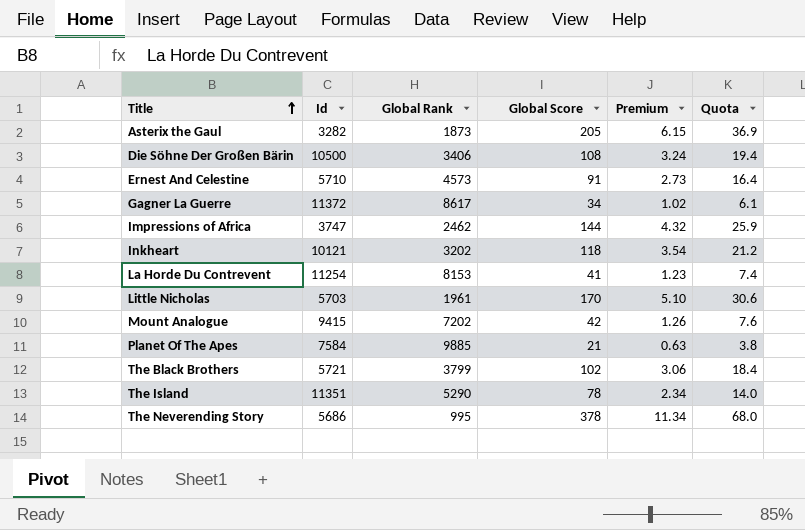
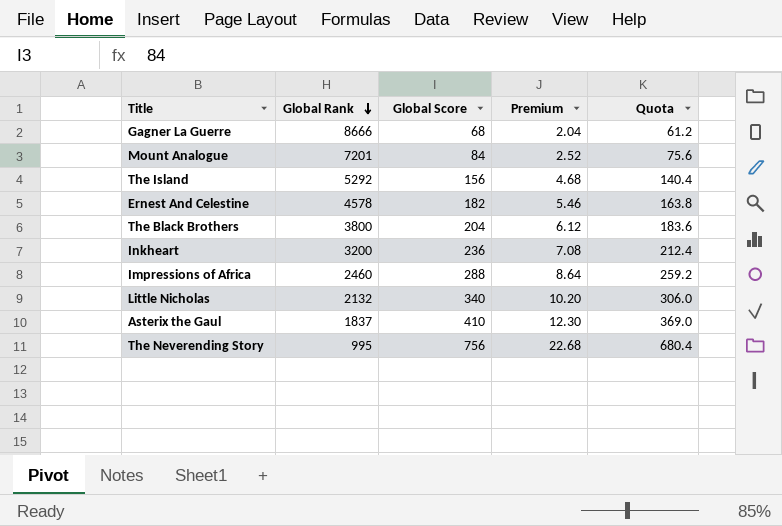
row order: Title ascending -> Global Rank descending
column Id | position: 2 -> none
column Quota | formula: [Global Score] * 0.18 -> [Global Score] * 0.9
row Die Söhne Der Großen Bärin: 10500 | 3406 | 108 | 3.24 | 19.4 -> none
row La Horde Du Contrevent: 11254 | 8153 | 41 | 1.23 | 7.4 -> none
row Planet Of The Apes: 7584 | 9885 | 21 | 0.63 | 3.8 -> none
Gagner La Guerre | Global Rank: 8617 -> 8666
Gagner La Guerre | Global Score: 34 -> 68
Gagner La Guerre | Premium: 1.02 -> 2.04
Mount Analogue | Global Rank: 7202 -> 7201
Mount Analogue | Global Score: 42 -> 84
Mount Analogue | Premium: 1.26 -> 2.52
The Island | Global Rank: 5290 -> 5292
The Island | Global Score: 78 -> 156
The Island | Premium: 2.34 -> 4.68
Ernest And Celestine | Global Rank: 4573 -> 4578
Ernest And Celestine | Global Score: 91 -> 182
Ernest And Celestine | Premium: 2.73 -> 5.46
The Black Brothers | Global Rank: 3799 -> 3800
The Black Brothers | Global Score: 102 -> 204
The Black Brothers | Premium: 3.06 -> 6.12
Inkheart | Global Rank: 3202 -> 3200
Inkheart | Global Score: 118 -> 236
Inkheart | Premium: 3.54 -> 7.08
Impressions of Africa | Global Rank: 2462 -> 2460
Impressions of Africa | Global Score: 144 -> 288
Impressions of Africa | Premium: 4.32 -> 8.64
Little Nicholas | Global Rank: 1961 -> 2132
Little Nicholas | Global Score: 170 -> 340
Little Nicholas | Premium: 5.10 -> 10.20
Asterix the Gaul | Global Rank: 1873 -> 1837
Asterix the Gaul | Global Score: 205 -> 410
Asterix the Gaul | Premium: 6.15 -> 12.30
The Neverending Story | Global Score: 378 -> 756
The Neverending Story | Premium: 11.34 -> 22.68

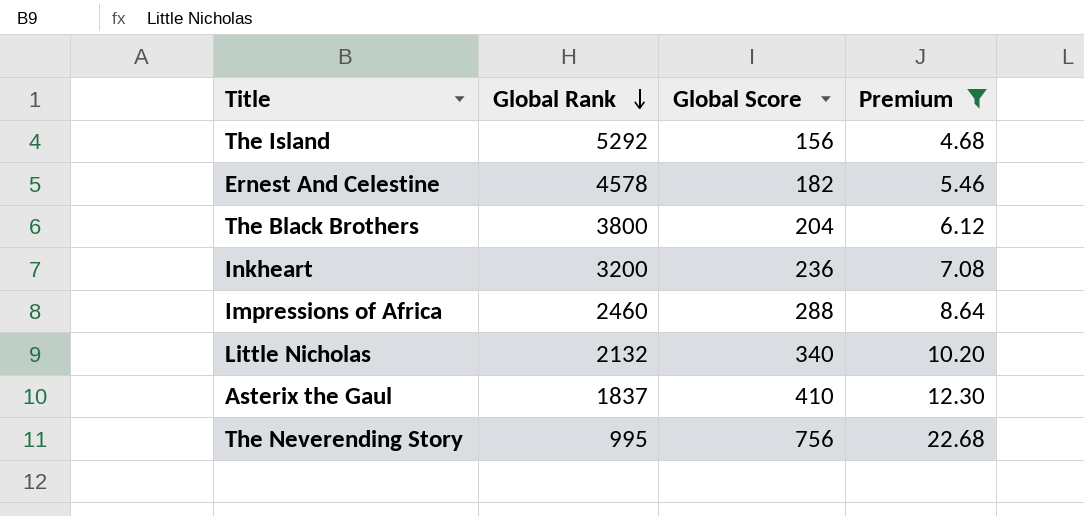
filter: none -> Premium >= 4.68
column Quota | formula: [Global Score] * 0.9 -> none

